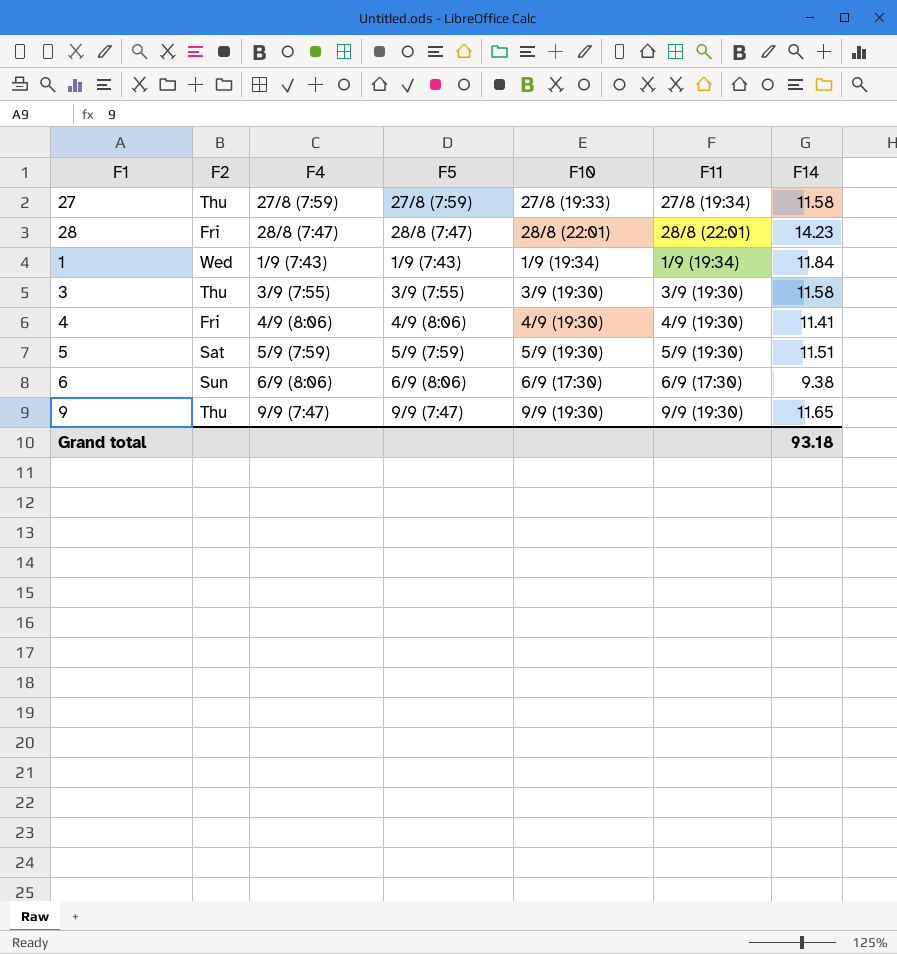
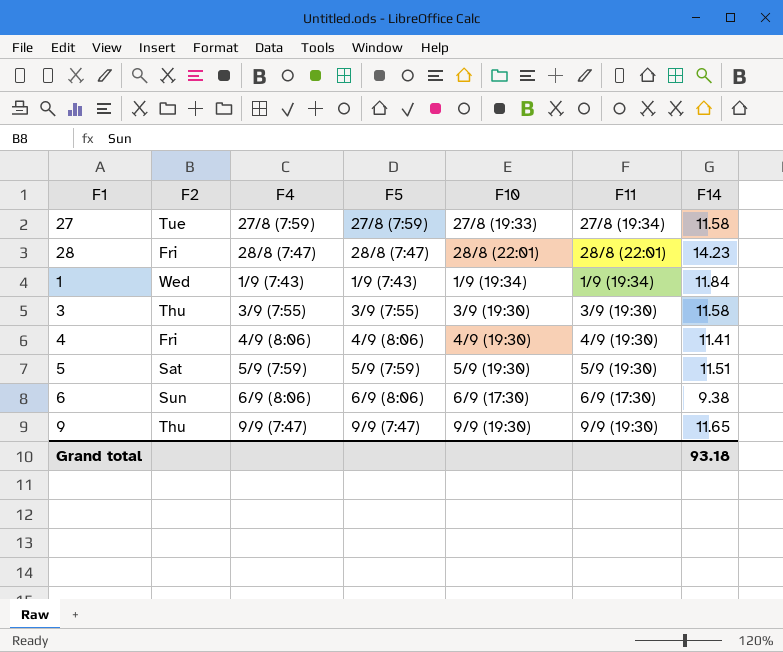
27 | F2: Thu -> Tue

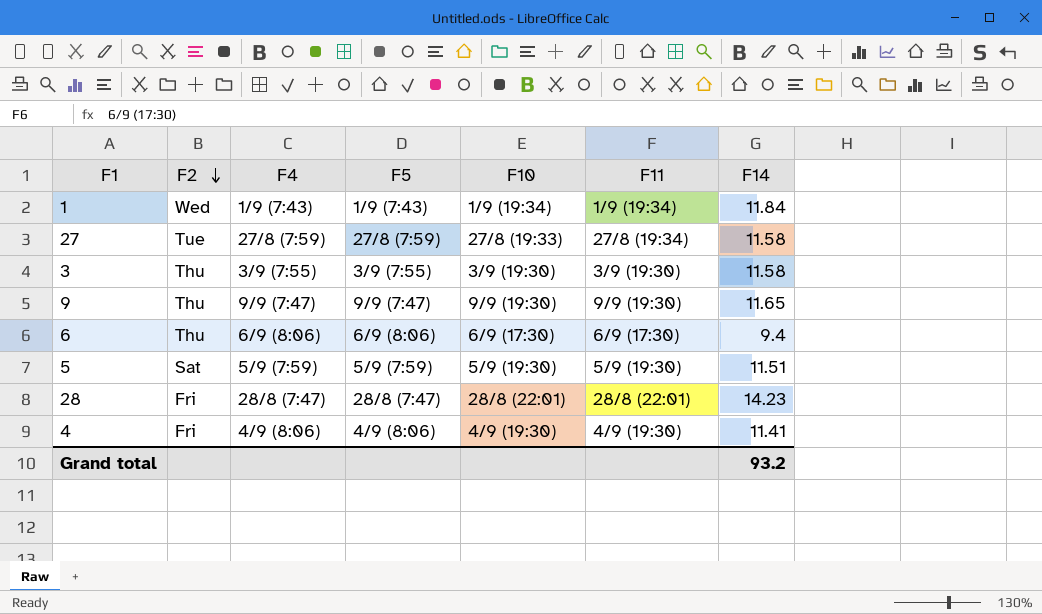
row order: none -> F2 descending
6 | F2: Sun -> Thu
6 | F14: 9.38 -> 9.4
Grand total | F14: 93.18 -> 93.2

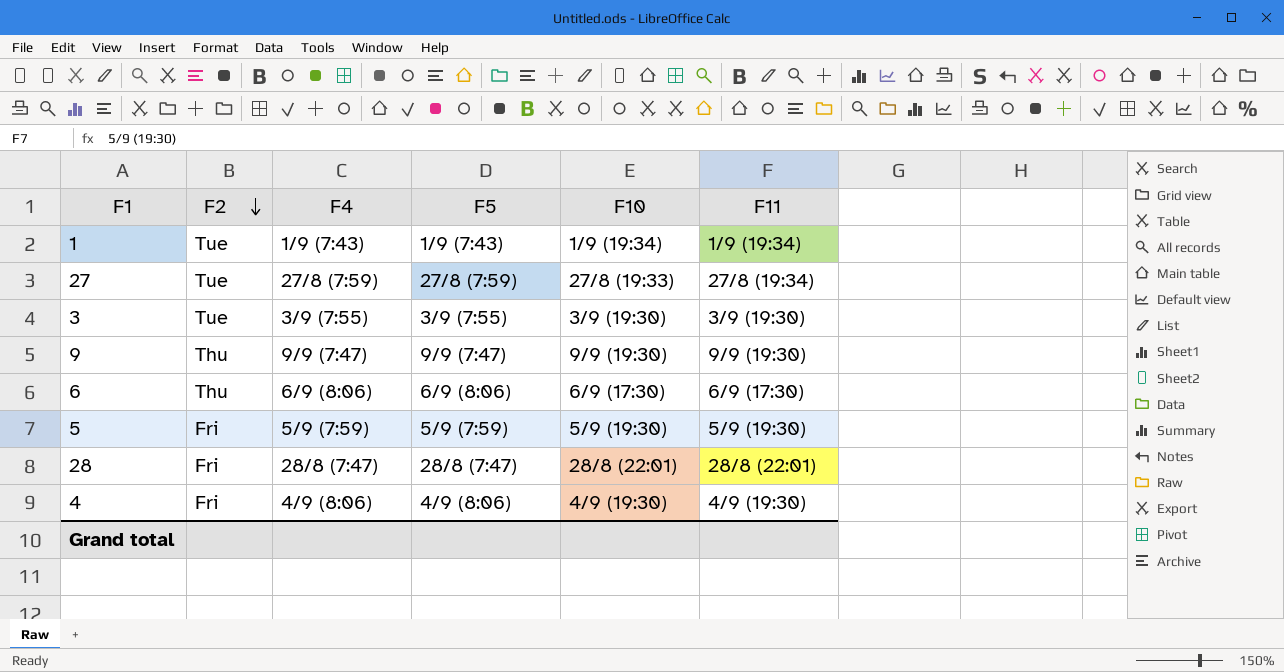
column F14 | position: 7 -> none
1 | F2: Wed -> Tue
3 | F2: Thu -> Tue
5 | F2: Sat -> Fri

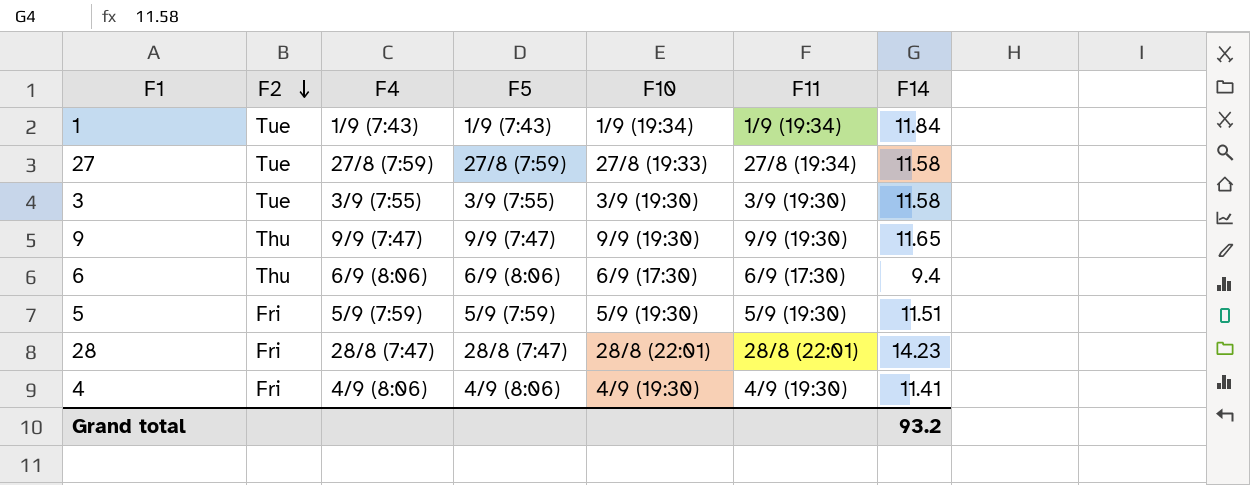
column F14 | position: none -> 7

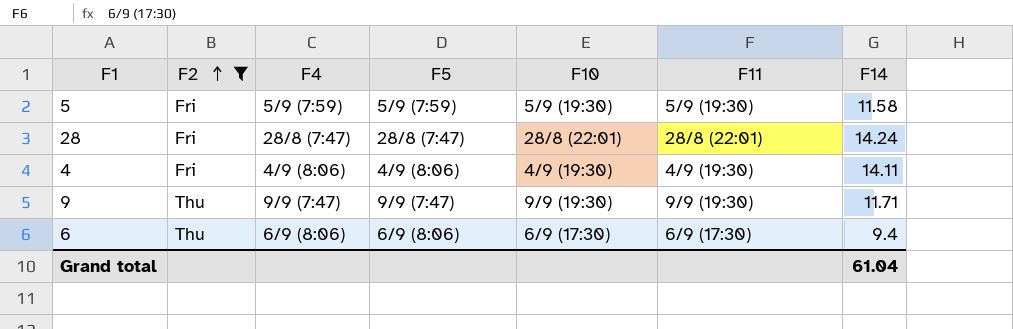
filter: none -> F2 != Tue
row order: F2 descending -> F2 ascending
5 | F14: 11.51 -> 11.58
28 | F14: 14.23 -> 14.24
4 | F14: 11.41 -> 14.11
9 | F14: 11.65 -> 11.71
Grand total | F14: 93.2 -> 61.04

